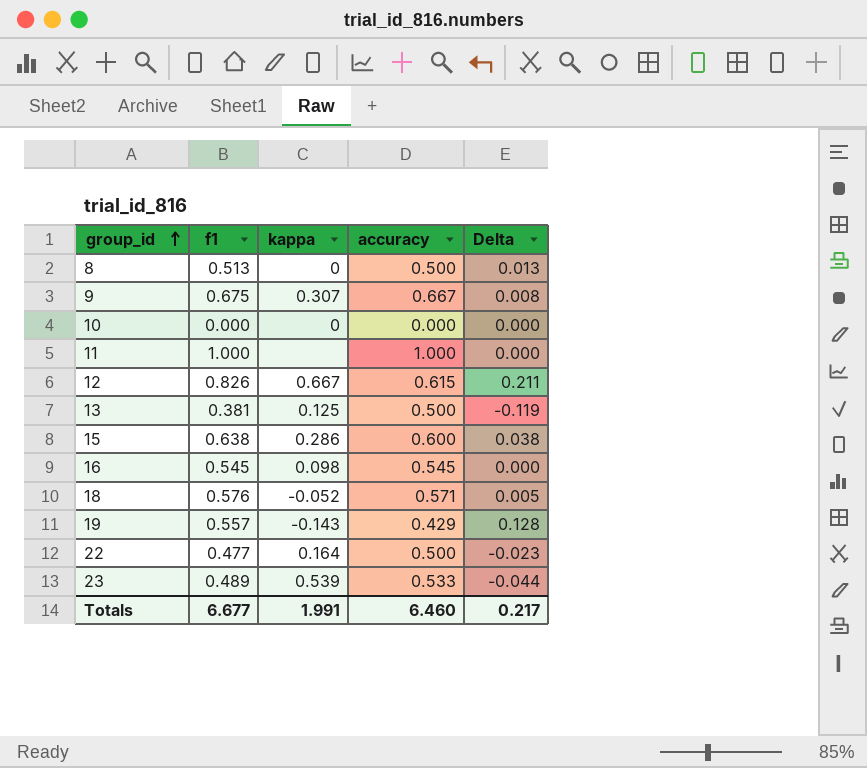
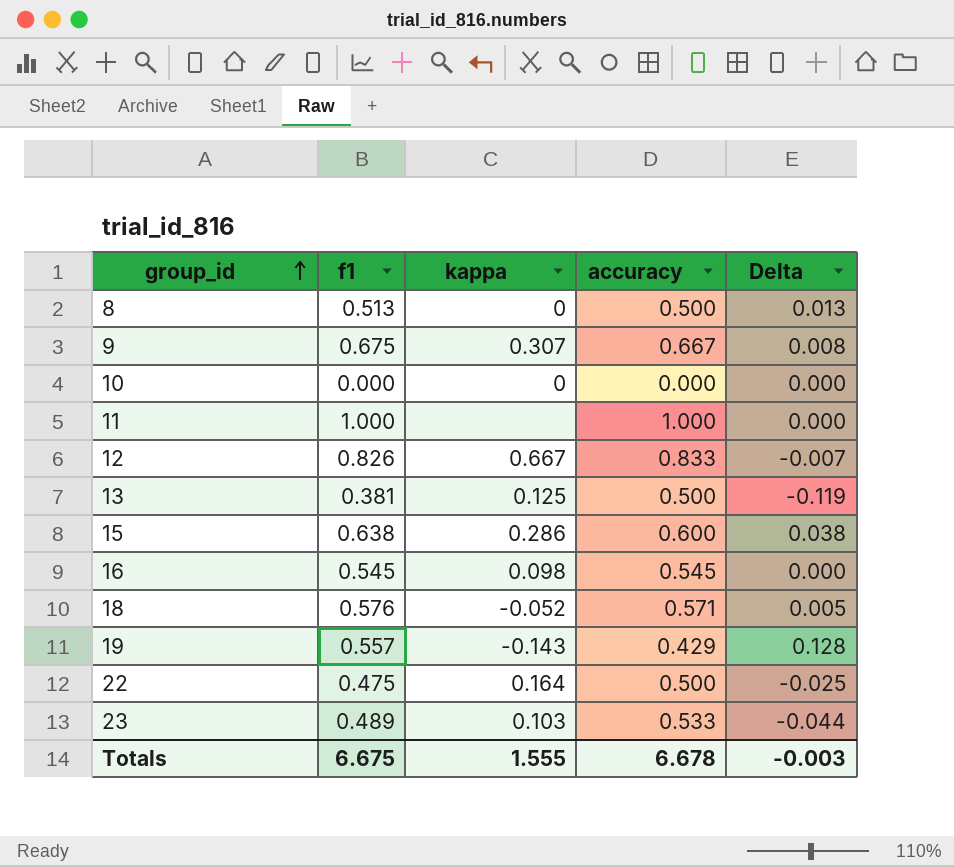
12 | accuracy: 0.615 -> 0.833
12 | Delta: 0.211 -> -0.007
22 | f1: 0.477 -> 0.475
22 | Delta: -0.023 -> -0.025
23 | kappa: 0.539 -> 0.103
Totals | f1: 6.677 -> 6.675
Totals | kappa: 1.991 -> 1.555
Totals | accuracy: 6.460 -> 6.678
Totals | Delta: 0.217 -> -0.003

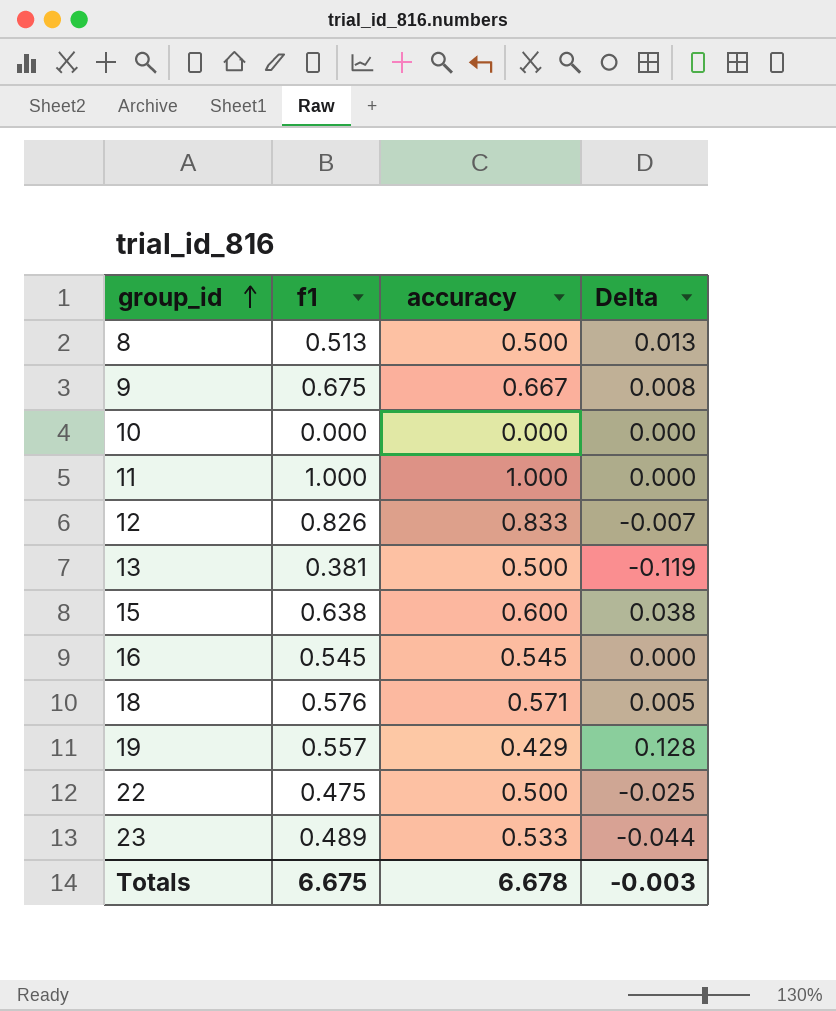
column kappa | position: 3 -> none

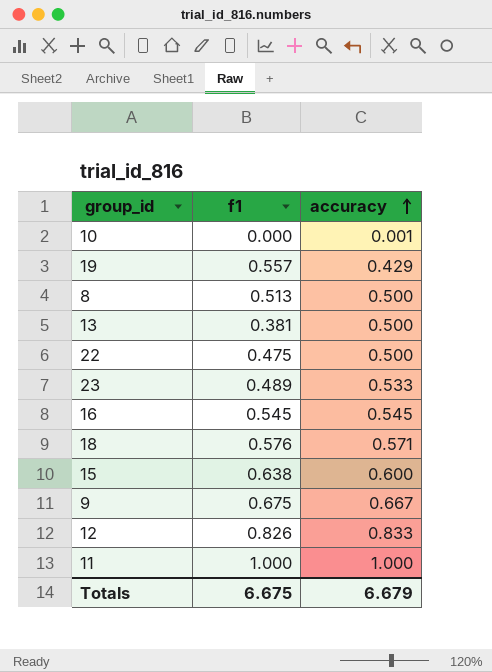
row order: group_id ascending -> accuracy ascending
column Delta | formula: [f1] - [accuracy] -> none
10 | accuracy: 0.000 -> 0.001
Totals | accuracy: 6.678 -> 6.679

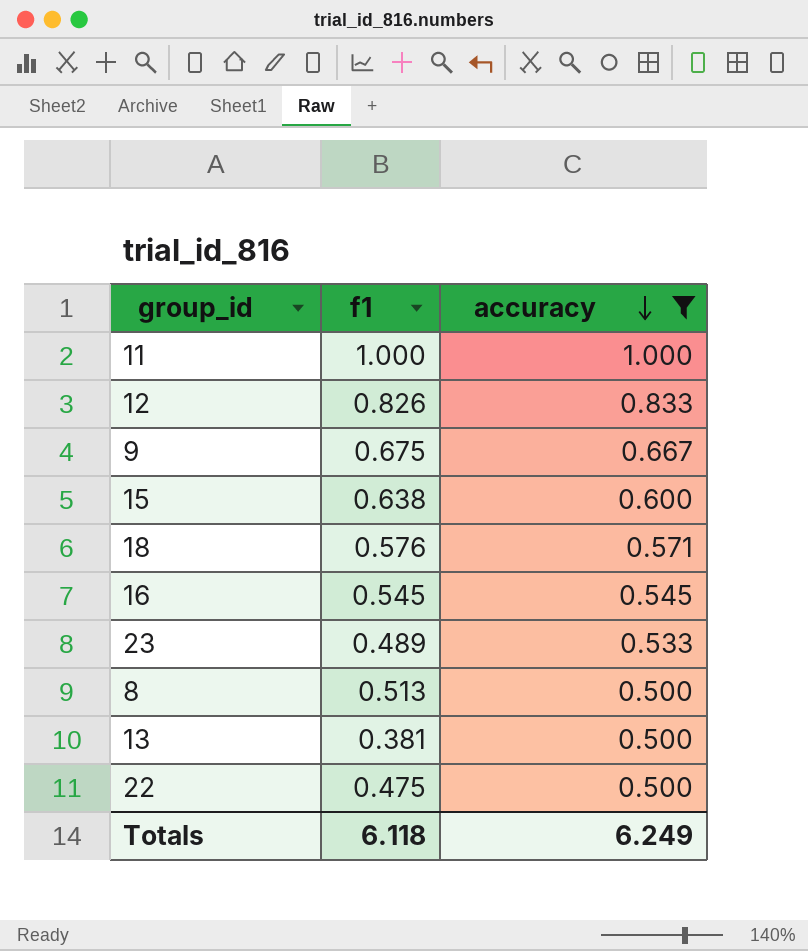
filter: none -> accuracy >= 0.500
row order: accuracy ascending -> accuracy descending
Totals | f1: 6.675 -> 6.118
Totals | accuracy: 6.679 -> 6.249

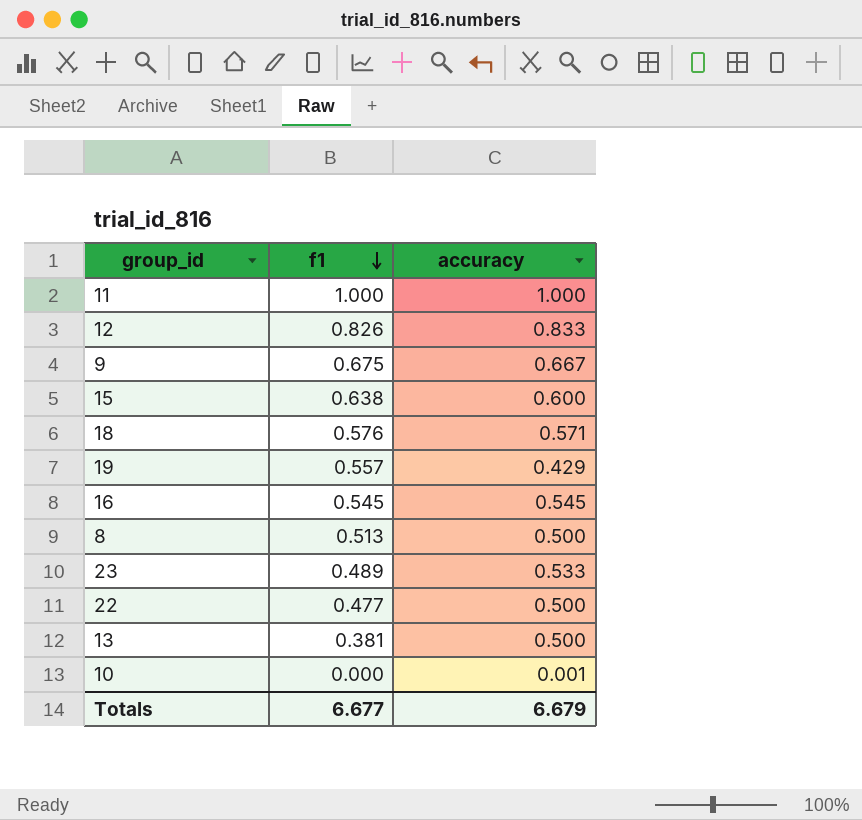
filter: accuracy >= 0.500 -> none
row order: accuracy descending -> f1 descending
22 | f1: 0.475 -> 0.477
Totals | f1: 6.118 -> 6.677
Totals | accuracy: 6.249 -> 6.679

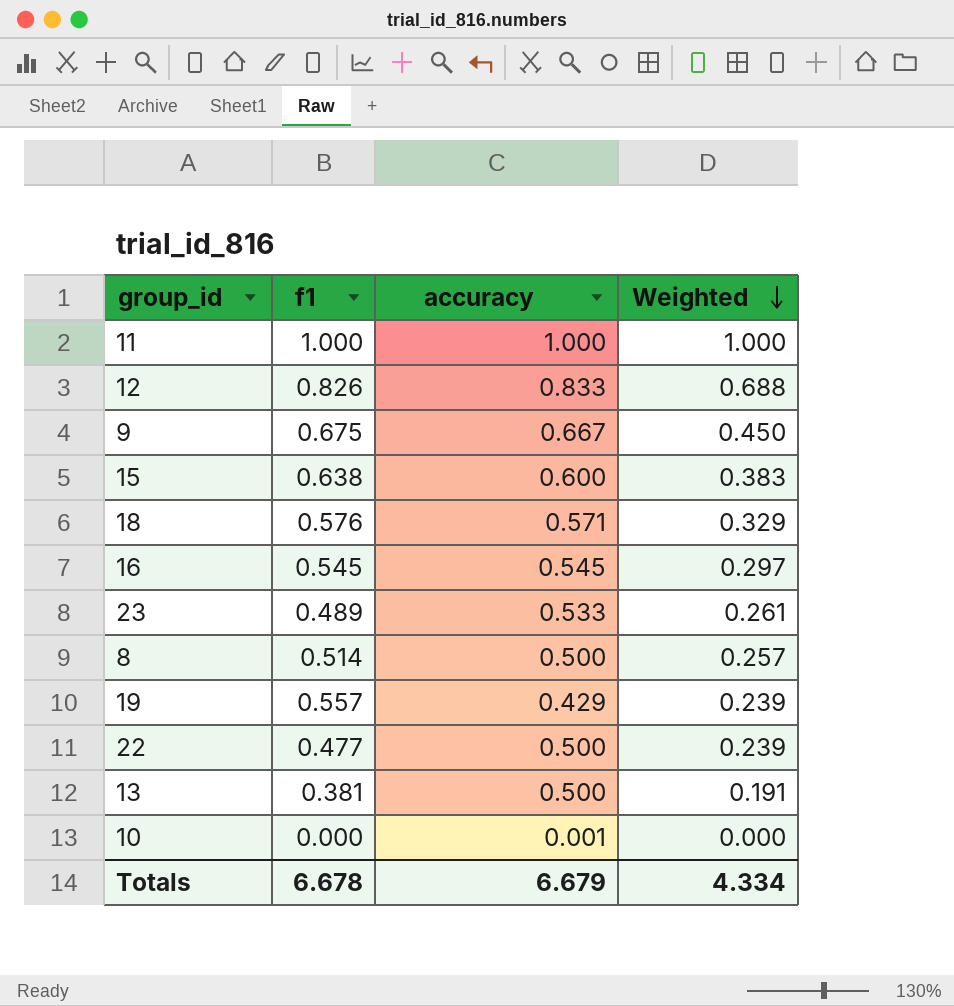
row order: f1 descending -> Weighted descending
column Weighted | formula: none -> [f1] * [accuracy]
8 | f1: 0.513 -> 0.514
Totals | f1: 6.677 -> 6.678

